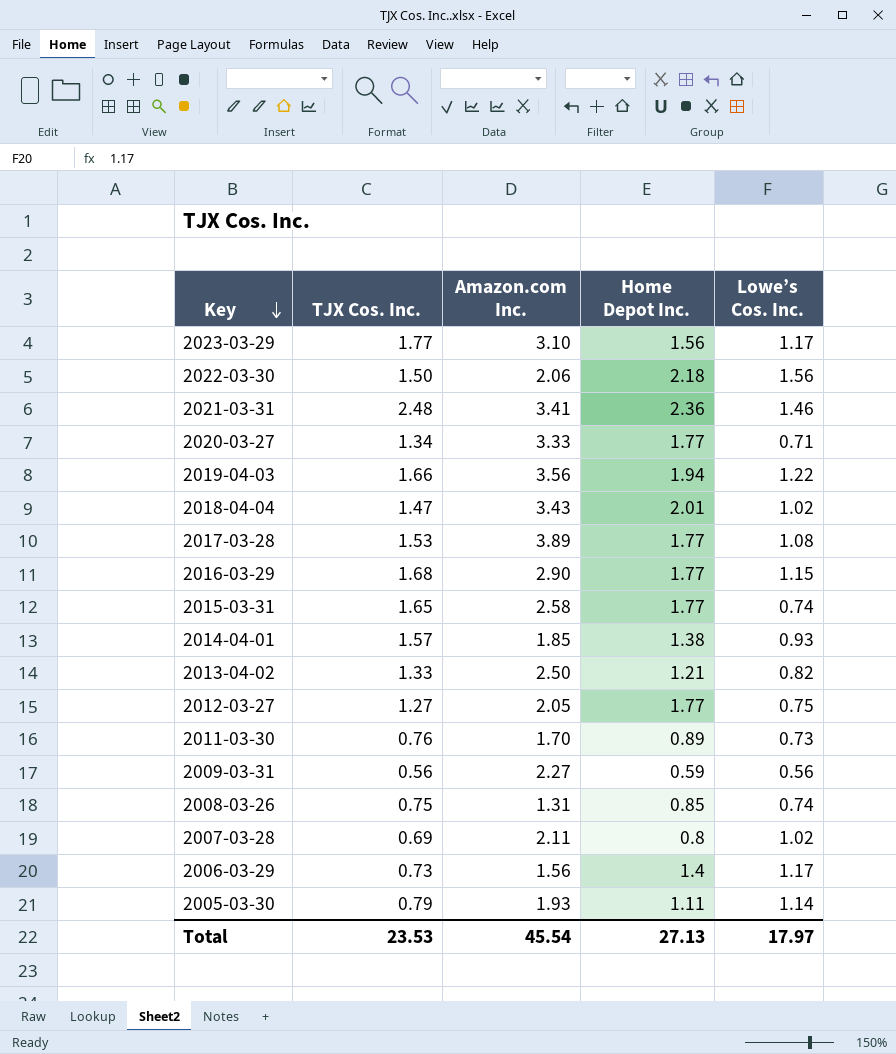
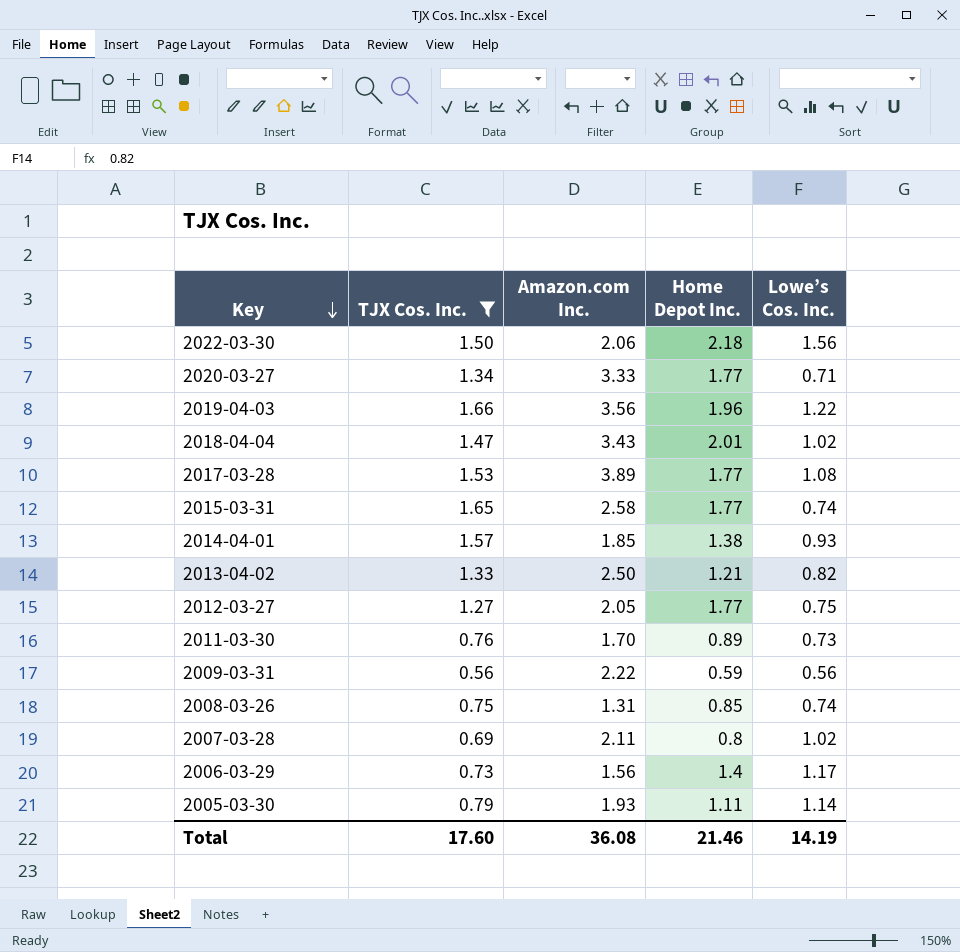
filter: none -> TJX Cos. Inc. <= 1.66
2019-04-03 | Home Depot Inc.: 1.94 -> 1.96
2009-03-31 | Amazon.com Inc.: 2.27 -> 2.22
Total | TJX Cos. Inc.: 23.53 -> 17.60
Total | Amazon.com Inc.: 45.54 -> 36.08
Total | Home Depot Inc.: 27.13 -> 21.46
Total | Lowe’s Cos. Inc.: 17.97 -> 14.19

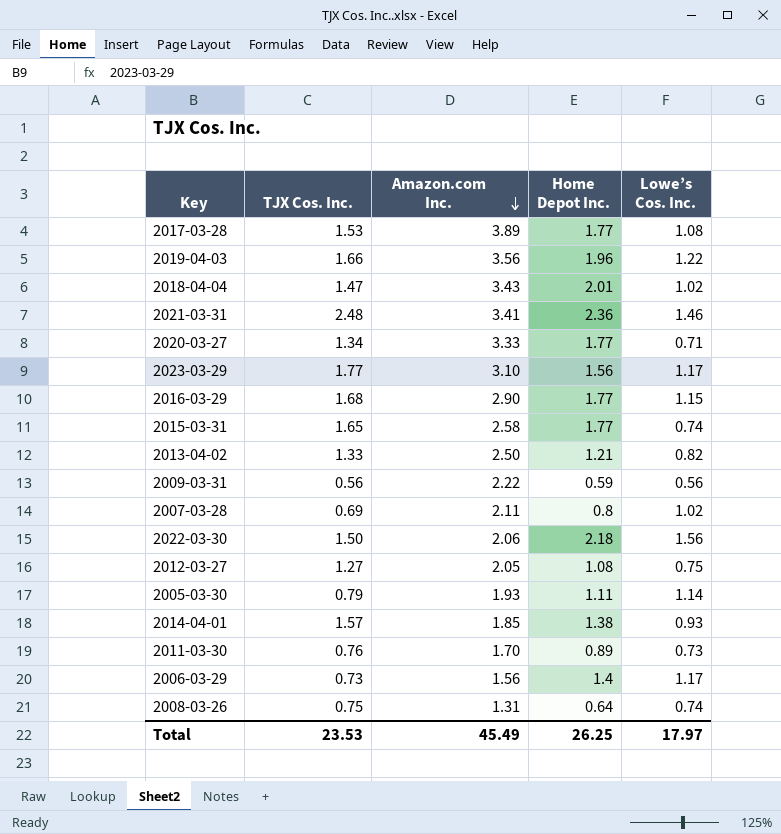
filter: TJX Cos. Inc. <= 1.66 -> none
row order: Key descending -> Amazon.com Inc. descending
2012-03-27 | Home Depot Inc.: 1.77 -> 1.08
2008-03-26 | Home Depot Inc.: 0.85 -> 0.64
Total | TJX Cos. Inc.: 17.60 -> 23.53
Total | Amazon.com Inc.: 36.08 -> 45.49
Total | Home Depot Inc.: 21.46 -> 26.25
Total | Lowe’s Cos. Inc.: 14.19 -> 17.97

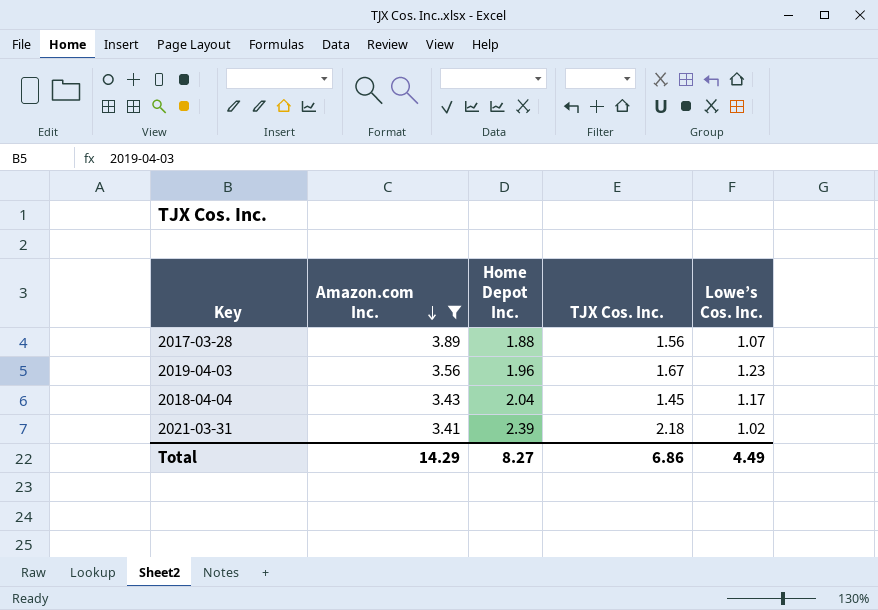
filter: none -> Amazon.com Inc. >= 3.41
column TJX Cos. Inc. | position: 2 -> 4
2017-03-28 | Home Depot Inc.: 1.77 -> 1.88
2017-03-28 | TJX Cos. Inc.: 1.53 -> 1.56
2017-03-28 | Lowe’s Cos. Inc.: 1.08 -> 1.07
2019-04-03 | TJX Cos. Inc.: 1.66 -> 1.67
2019-04-03 | Lowe’s Cos. Inc.: 1.22 -> 1.23
2018-04-04 | Home Depot Inc.: 2.01 -> 2.04
2018-04-04 | TJX Cos. Inc.: 1.47 -> 1.45
2018-04-04 | Lowe’s Cos. Inc.: 1.02 -> 1.17
2021-03-31 | Home Depot Inc.: 2.36 -> 2.39
2021-03-31 | TJX Cos. Inc.: 2.48 -> 2.18
2021-03-31 | Lowe’s Cos. Inc.: 1.46 -> 1.02
Total | Amazon.com Inc.: 45.49 -> 14.29
Total | Home Depot Inc.: 26.25 -> 8.27
Total | TJX Cos. Inc.: 23.53 -> 6.86
Total | Lowe’s Cos. Inc.: 17.97 -> 4.49

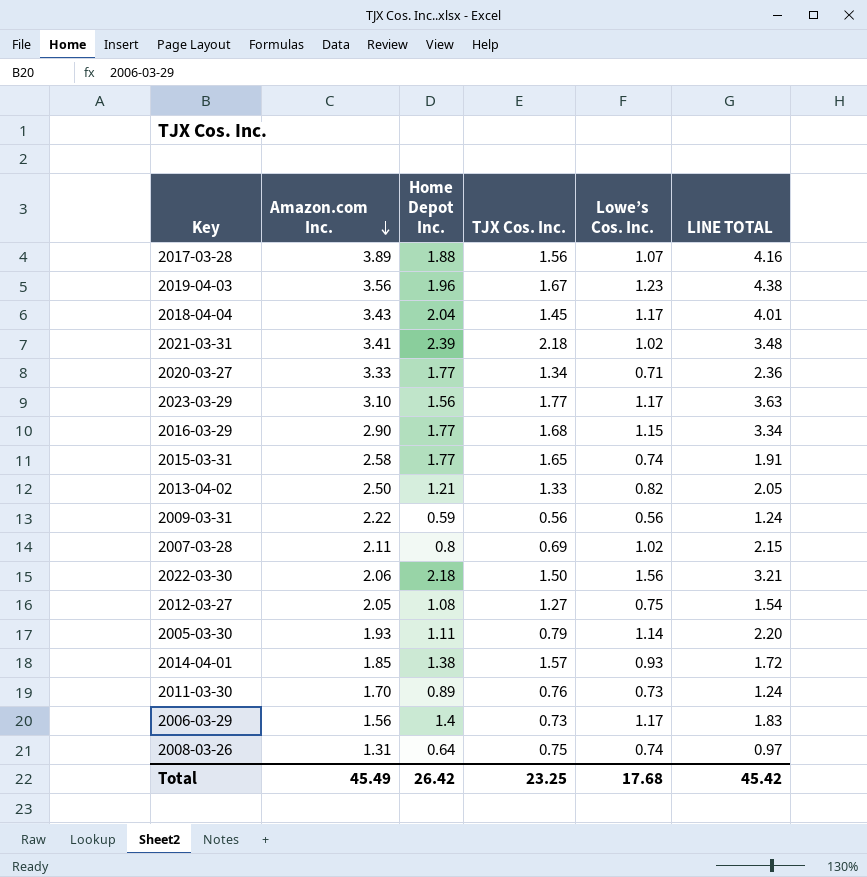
filter: Amazon.com Inc. >= 3.41 -> none
column LINE TOTAL | formula: none -> [Amazon.com Inc.] * [Lowe’s Cos. Inc.]
Total | Amazon.com Inc.: 14.29 -> 45.49
Total | Home Depot Inc.: 8.27 -> 26.42
Total | TJX Cos. Inc.: 6.86 -> 23.25
Total | Lowe’s Cos. Inc.: 4.49 -> 17.68

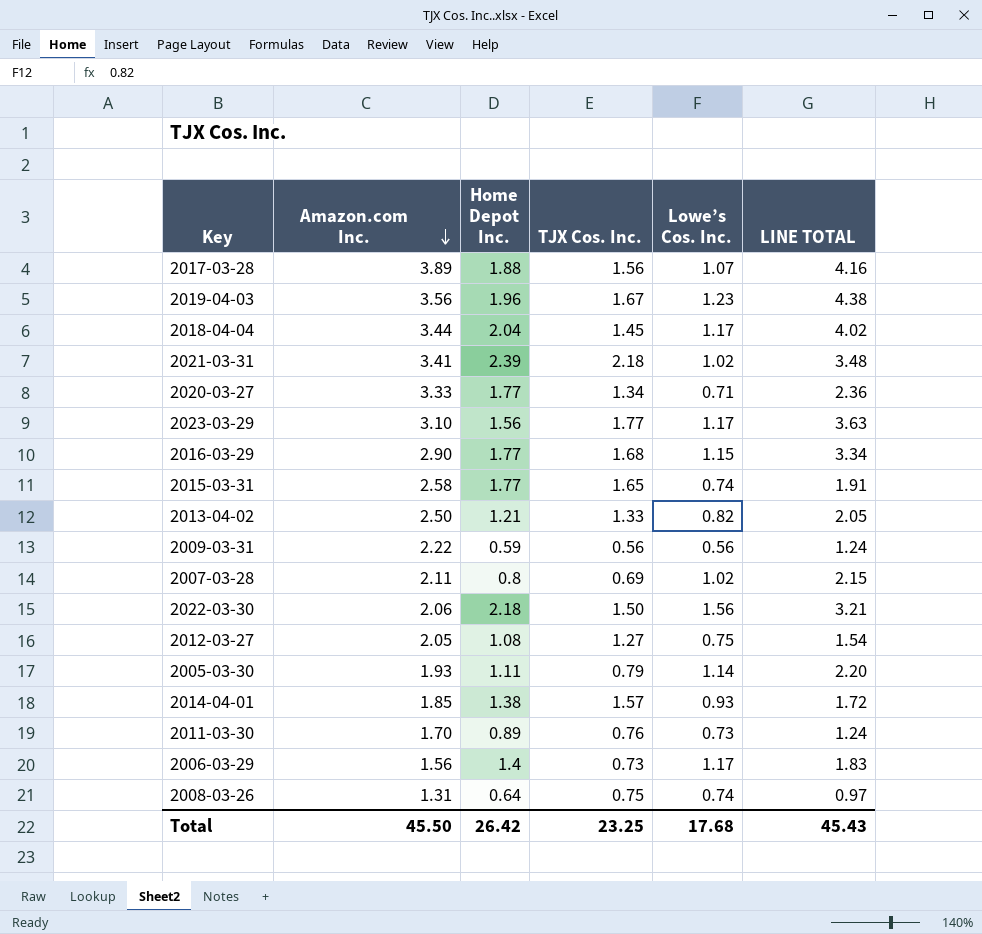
2018-04-04 | Amazon.com Inc.: 3.43 -> 3.44
2018-04-04 | LINE TOTAL: 4.01 -> 4.02
Total | Amazon.com Inc.: 45.49 -> 45.50
Total | LINE TOTAL: 45.42 -> 45.43

